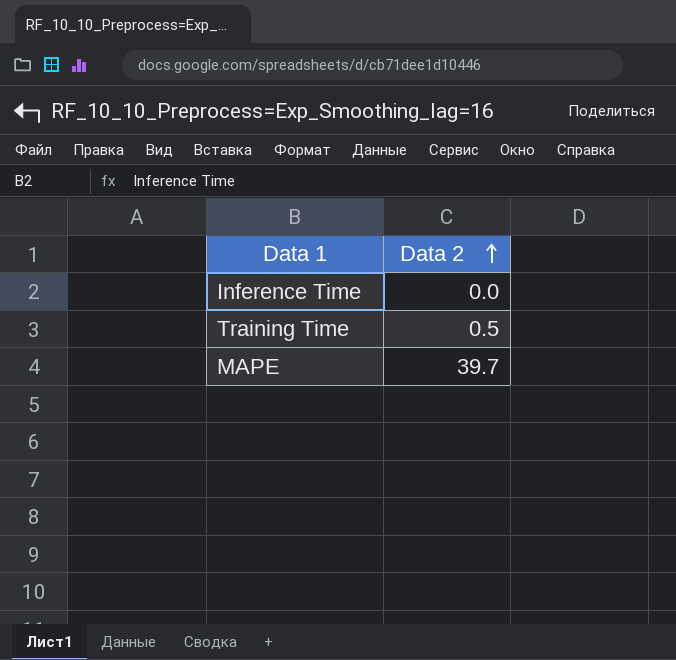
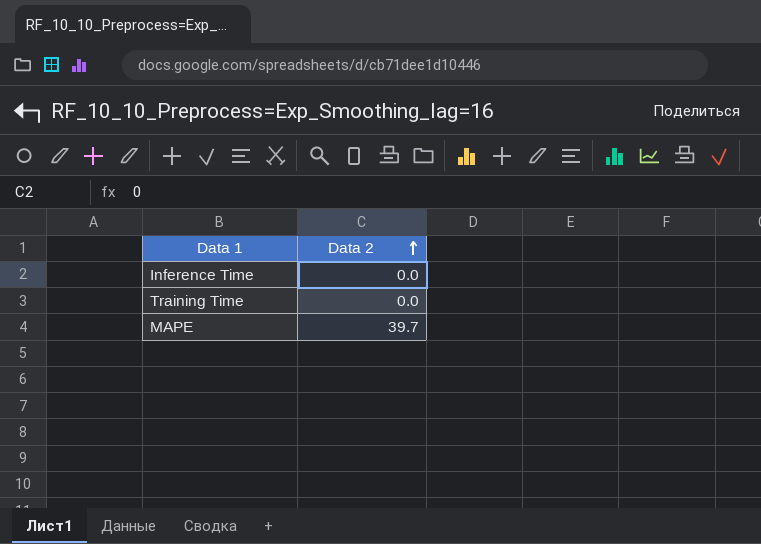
Training Time | Data 2: 0.5 -> 0.0

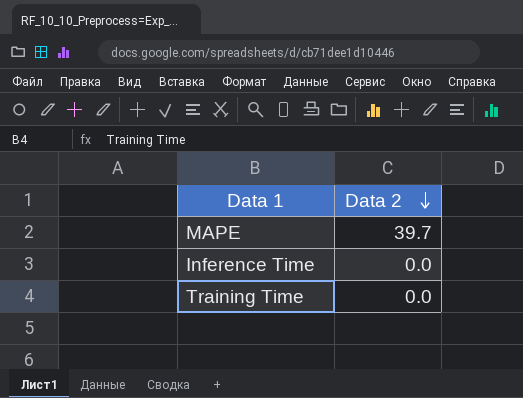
row order: Data 2 ascending -> Data 2 descending

